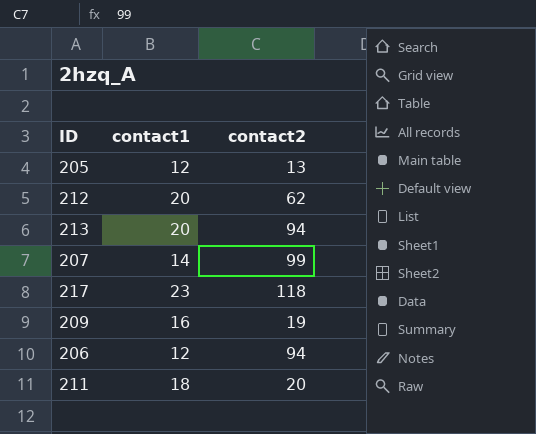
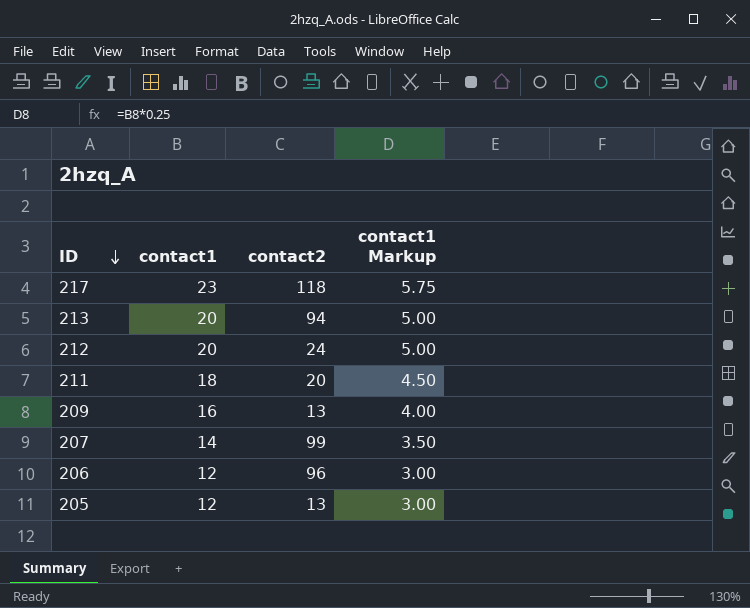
row order: none -> ID descending
column contact1 Markup | formula: none -> [contact1] * 0.25
212 | contact2: 62 -> 24
209 | contact2: 19 -> 13
206 | contact2: 94 -> 96

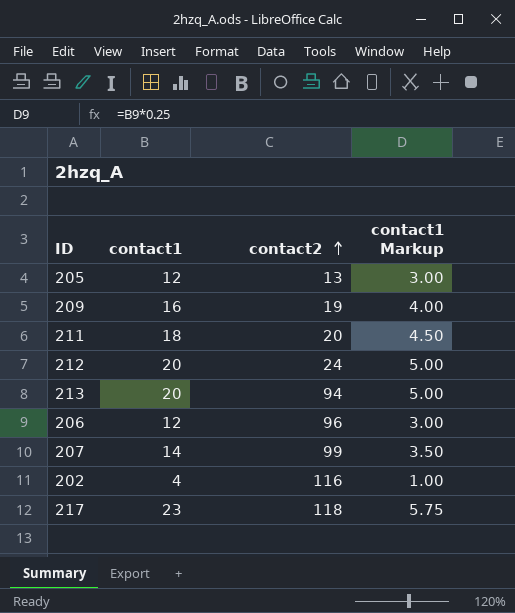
row order: ID descending -> contact2 ascending
209 | contact2: 13 -> 19
row 202: none -> 4 | 116 | 1.00

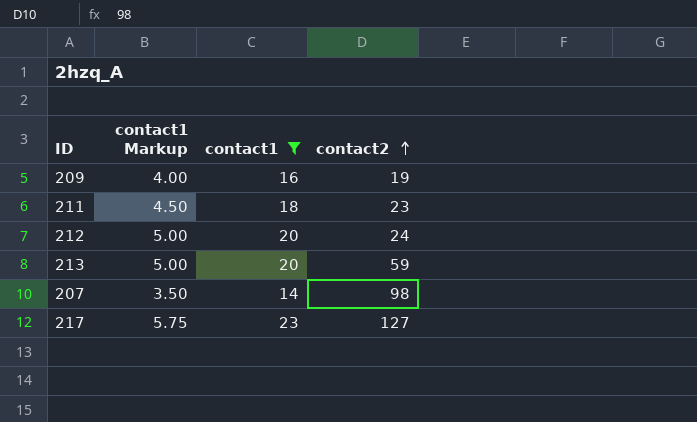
filter: none -> contact1 >= 14
column contact1 Markup | position: 4 -> 2
211 | contact2: 20 -> 23
213 | contact2: 94 -> 59
207 | contact2: 99 -> 98
217 | contact2: 118 -> 127

